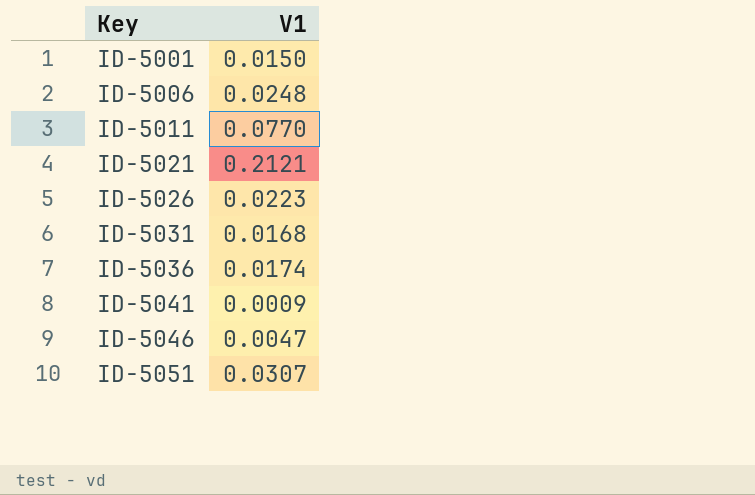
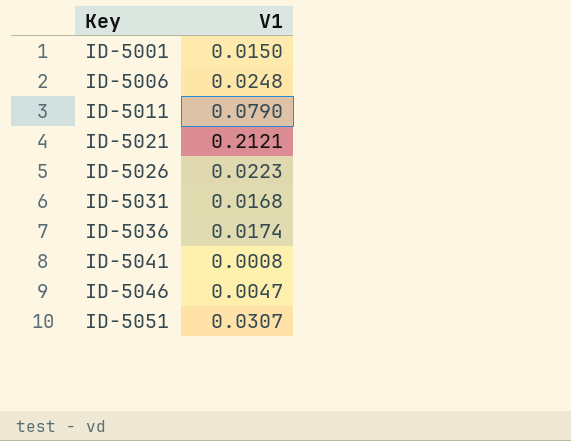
ID-5011 | V1: 0.0770 -> 0.0790
ID-5041 | V1: 0.0009 -> 0.0008

